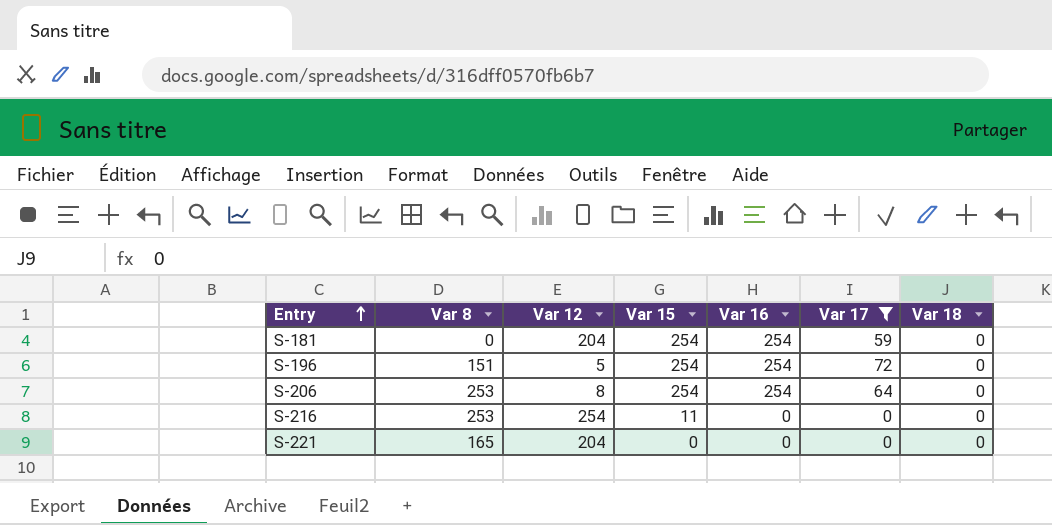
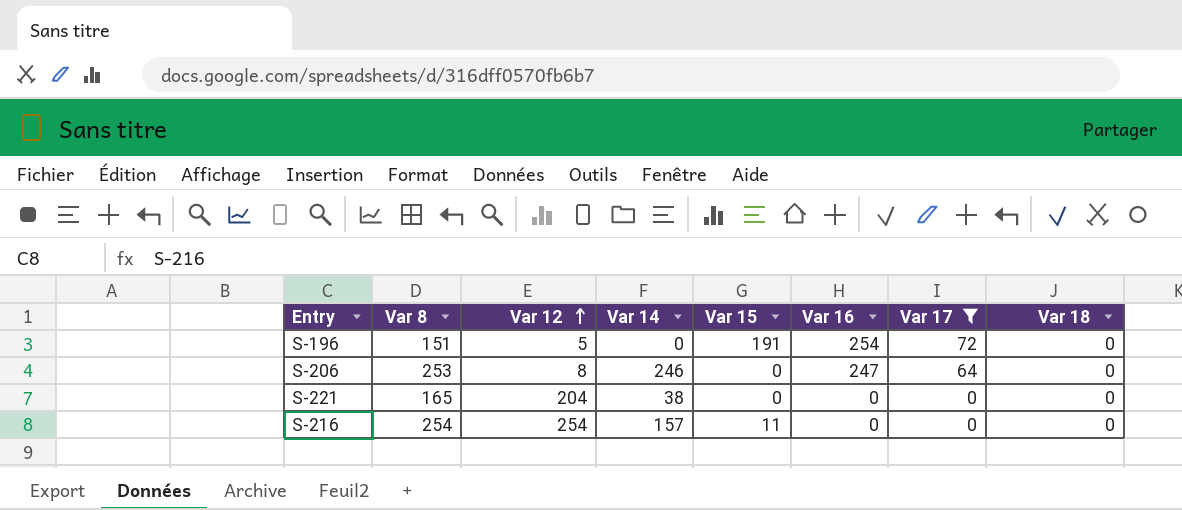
row order: Entry ascending -> Var 12 ascending
column Var 14 | position: none -> 4
row S-181: 0 | 204 | 254 | 254 | 59 | 0 -> none
S-196 | Var 15: 254 -> 191
S-206 | Var 15: 254 -> 0
S-206 | Var 16: 254 -> 247
S-216 | Var 8: 253 -> 254

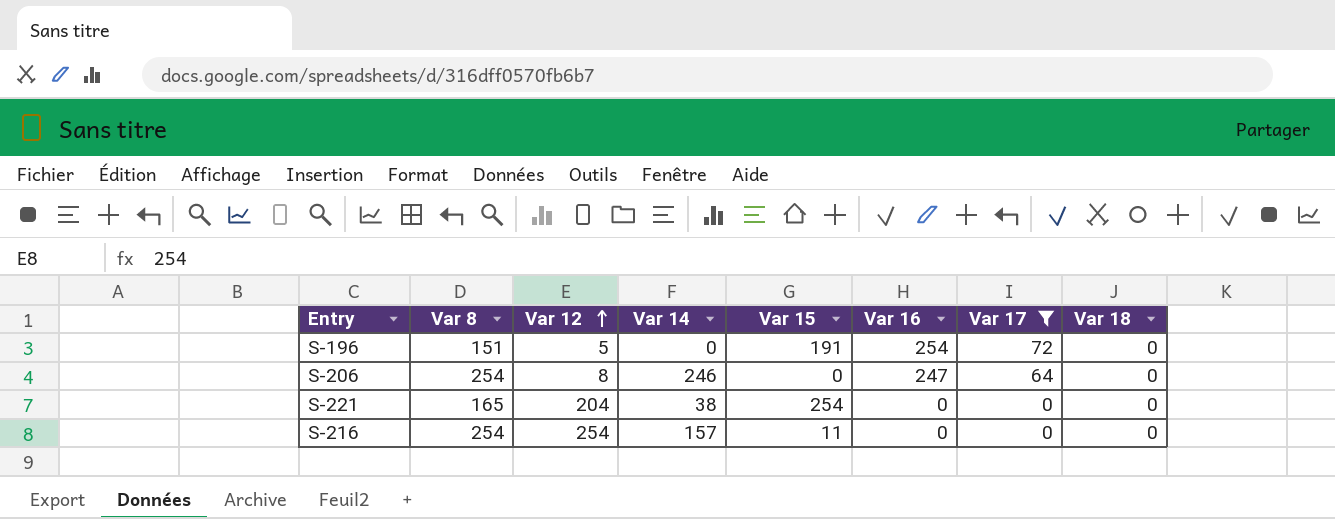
S-206 | Var 8: 253 -> 254
S-221 | Var 15: 0 -> 254

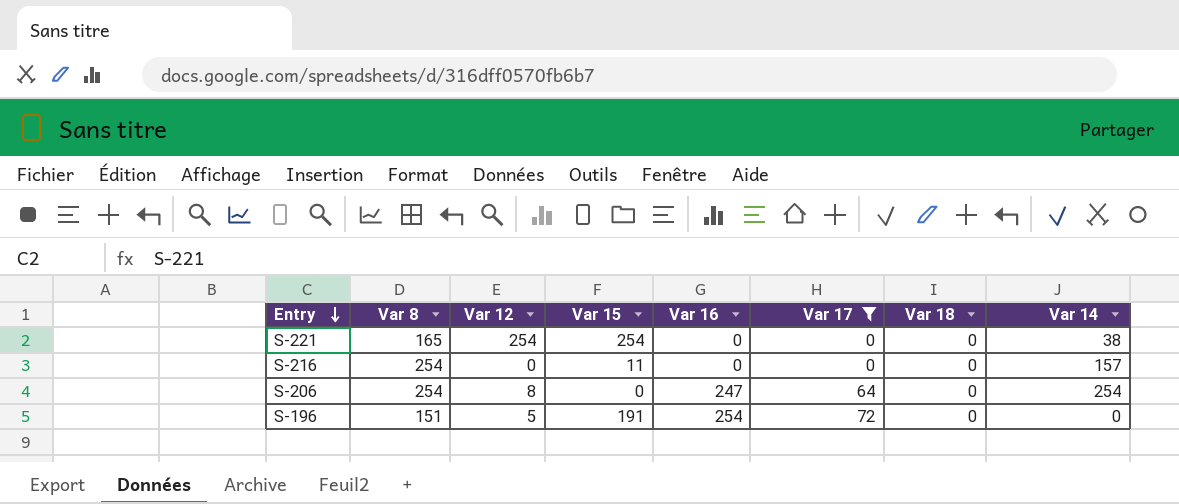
row order: Var 12 ascending -> Entry descending
column Var 14 | position: 4 -> 8
S-221 | Var 12: 204 -> 254
S-216 | Var 12: 254 -> 0
S-206 | Var 14: 246 -> 254

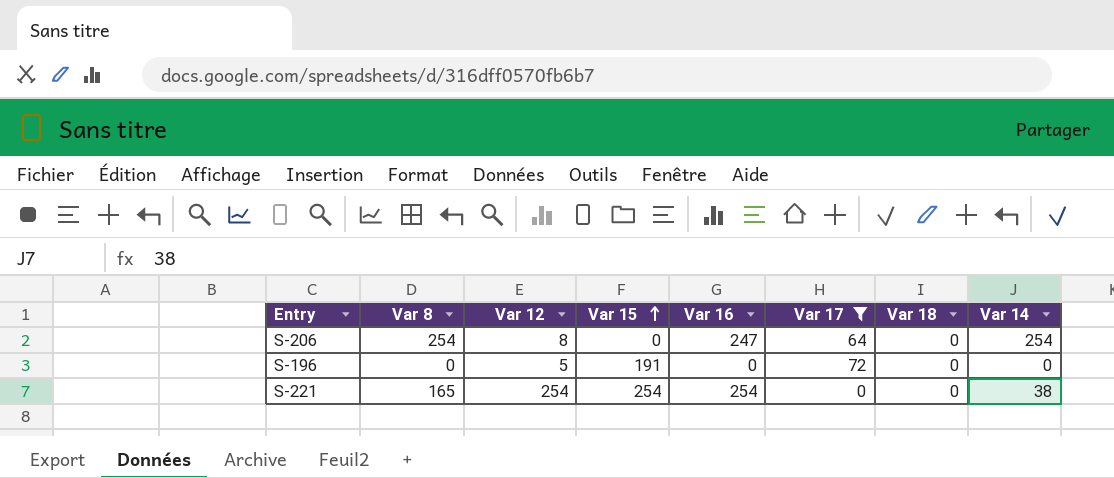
row order: Entry descending -> Var 15 ascending
row S-216: 254 | 0 | 11 | 0 | 0 | 0 | 157 -> none
S-196 | Var 8: 151 -> 0
S-196 | Var 16: 254 -> 0
S-221 | Var 16: 0 -> 254

